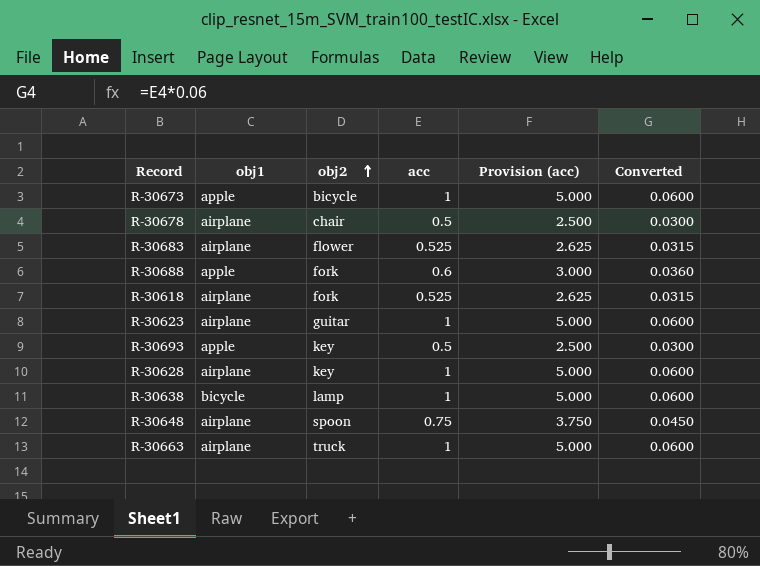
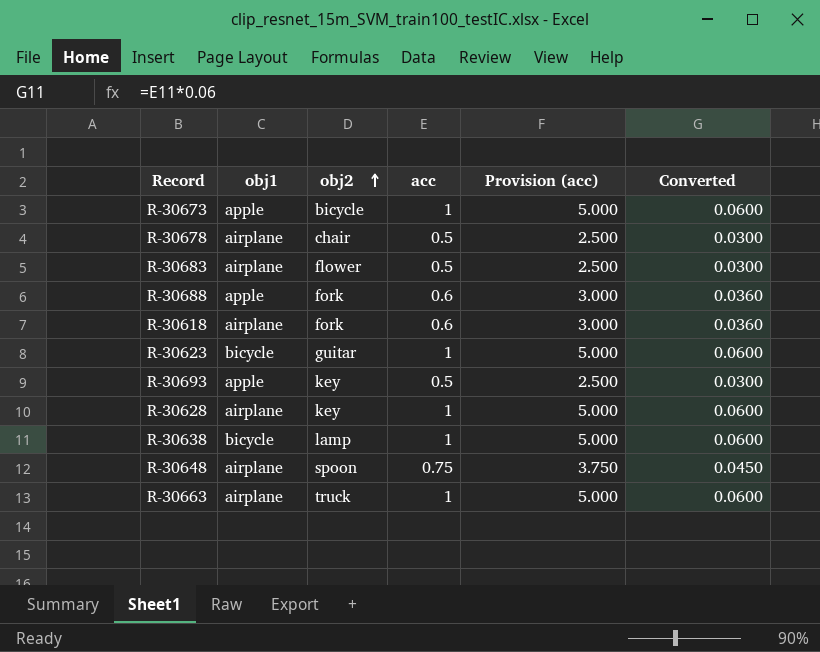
R-30683 | acc: 0.525 -> 0.5
R-30683 | Provision (acc): 2.625 -> 2.500
R-30683 | Converted: 0.0315 -> 0.0300
R-30618 | acc: 0.525 -> 0.6
R-30618 | Provision (acc): 2.625 -> 3.000
R-30618 | Converted: 0.0315 -> 0.0360
R-30623 | obj1: airplane -> bicycle

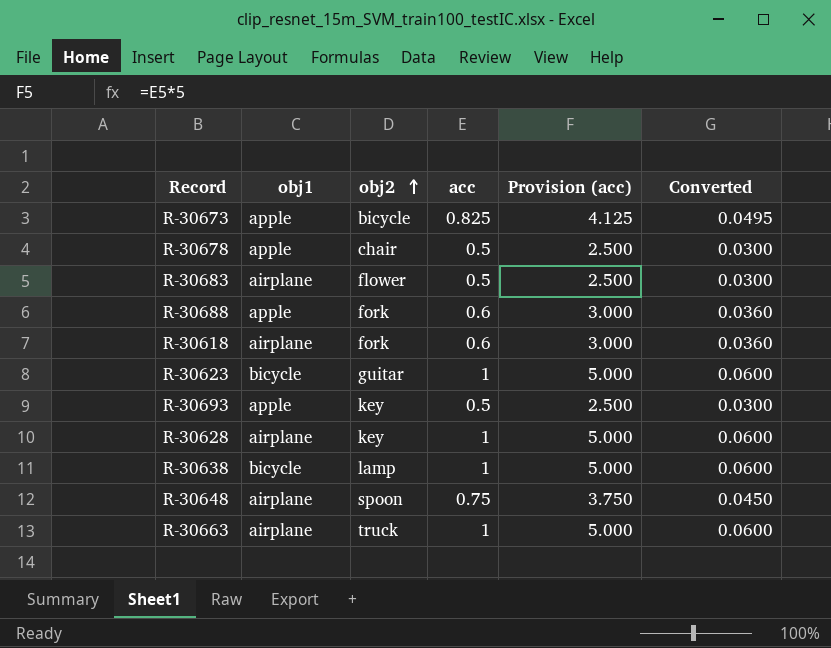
R-30673 | acc: 1 -> 0.825
R-30673 | Provision (acc): 5.000 -> 4.125
R-30673 | Converted: 0.0600 -> 0.0495
R-30678 | obj1: airplane -> apple

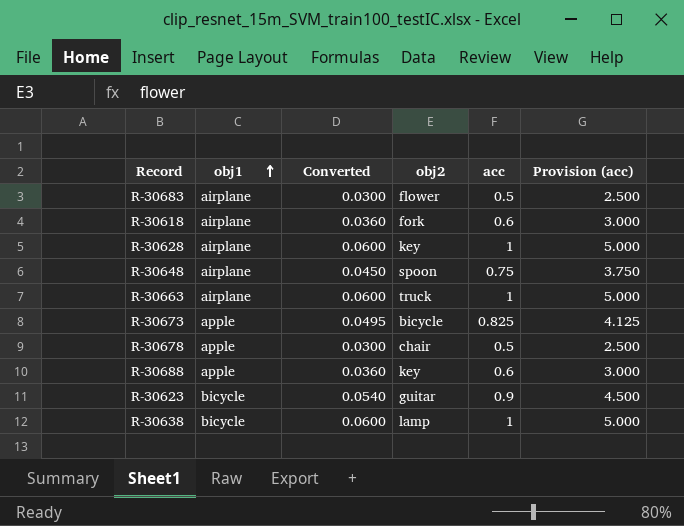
row order: obj2 ascending -> obj1 ascending
column Converted | position: 6 -> 3
row R-30693: apple | key | 0.5 | 2.500 | 0.0300 -> none
R-30688 | obj2: fork -> key
R-30623 | Converted: 0.0600 -> 0.0540
R-30623 | acc: 1 -> 0.9
R-30623 | Provision (acc): 5.000 -> 4.500

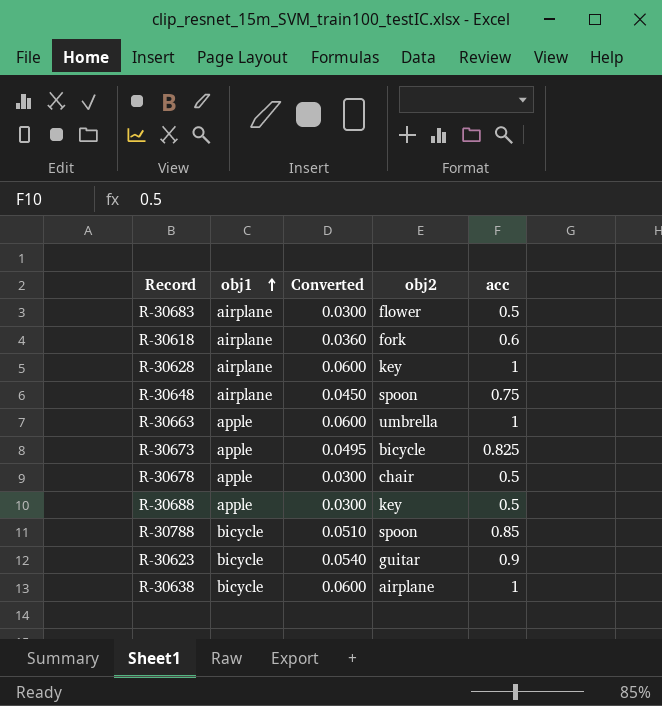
column Provision (acc) | formula: [acc] * 5 -> none
R-30663 | obj1: airplane -> apple
R-30663 | obj2: truck -> umbrella
R-30688 | Converted: 0.0360 -> 0.0300
R-30688 | acc: 0.6 -> 0.5
row R-30788: none -> bicycle | 0.0510 | spoon | 0.85
R-30638 | obj2: lamp -> airplane

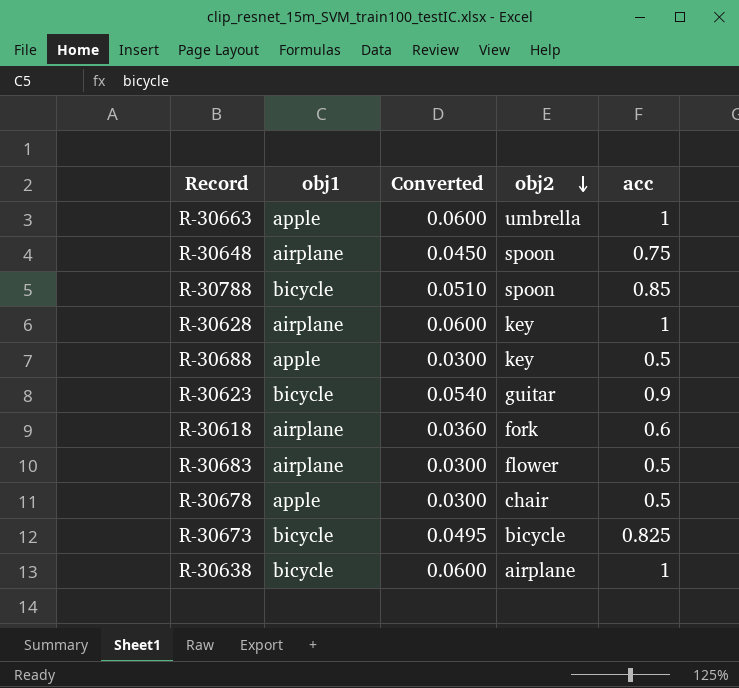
row order: obj1 ascending -> obj2 descending
R-30673 | obj1: apple -> bicycle

